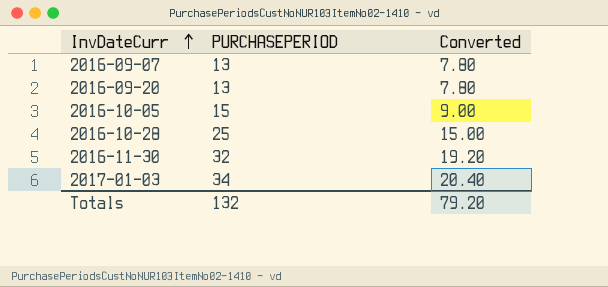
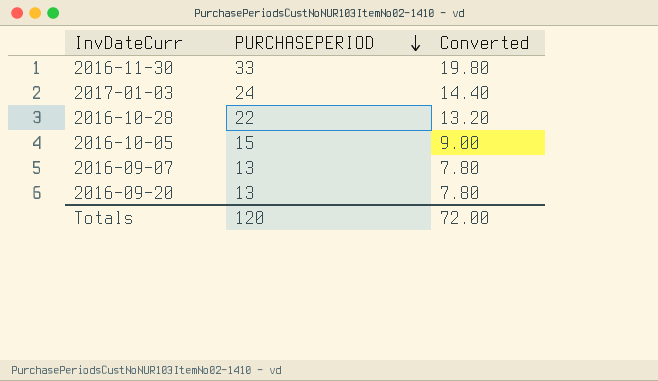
row order: InvDateCurr ascending -> PURCHASEPERIOD descending
2016-11-30 | PURCHASEPERIOD: 32 -> 33
2016-11-30 | Converted: 19.20 -> 19.80
2017-01-03 | PURCHASEPERIOD: 34 -> 24
2017-01-03 | Converted: 20.40 -> 14.40
2016-10-28 | PURCHASEPERIOD: 25 -> 22
2016-10-28 | Converted: 15.00 -> 13.20
Totals | PURCHASEPERIOD: 132 -> 120
Totals | Converted: 79.20 -> 72.00

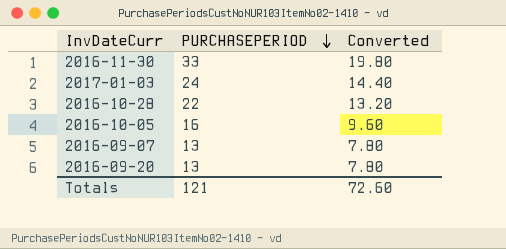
2016-10-05 | PURCHASEPERIOD: 15 -> 16
2016-10-05 | Converted: 9.00 -> 9.60
Totals | PURCHASEPERIOD: 120 -> 121
Totals | Converted: 72.00 -> 72.60

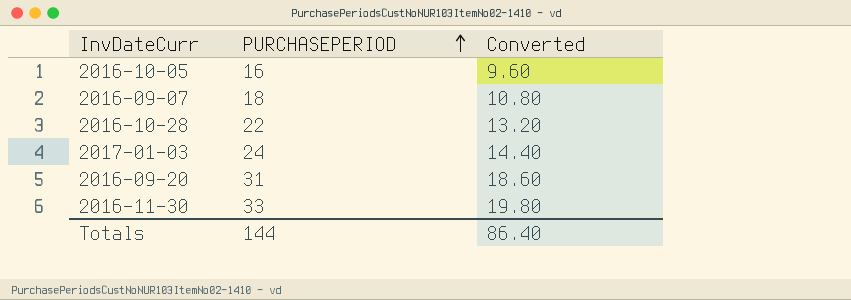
row order: PURCHASEPERIOD descending -> PURCHASEPERIOD ascending
2016-09-07 | PURCHASEPERIOD: 13 -> 18
2016-09-07 | Converted: 7.80 -> 10.80
2016-09-20 | PURCHASEPERIOD: 13 -> 31
2016-09-20 | Converted: 7.80 -> 18.60
Totals | PURCHASEPERIOD: 121 -> 144
Totals | Converted: 72.60 -> 86.40

